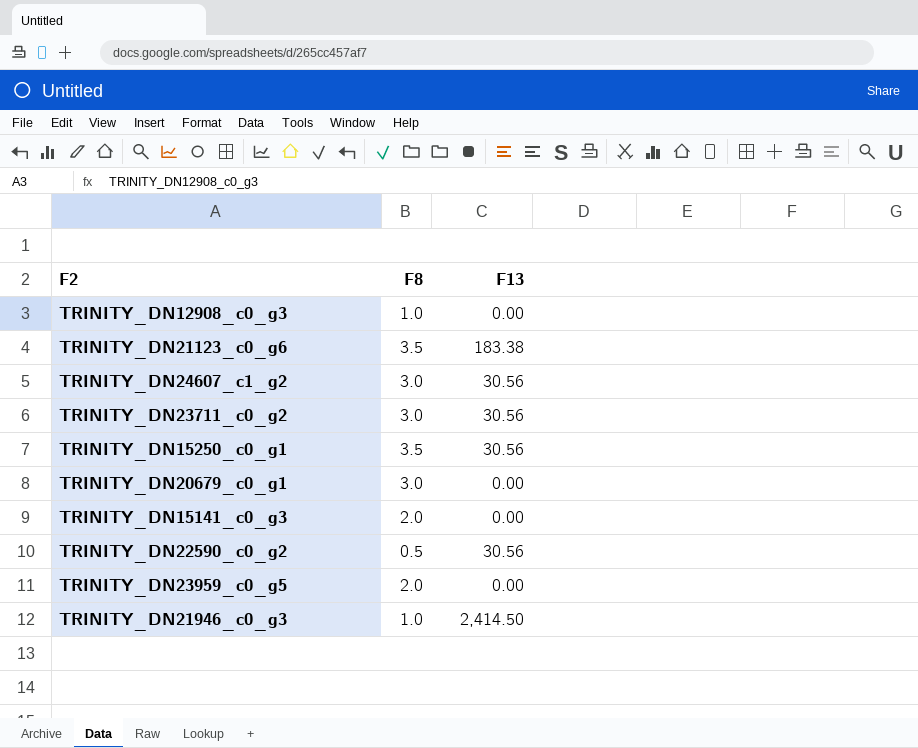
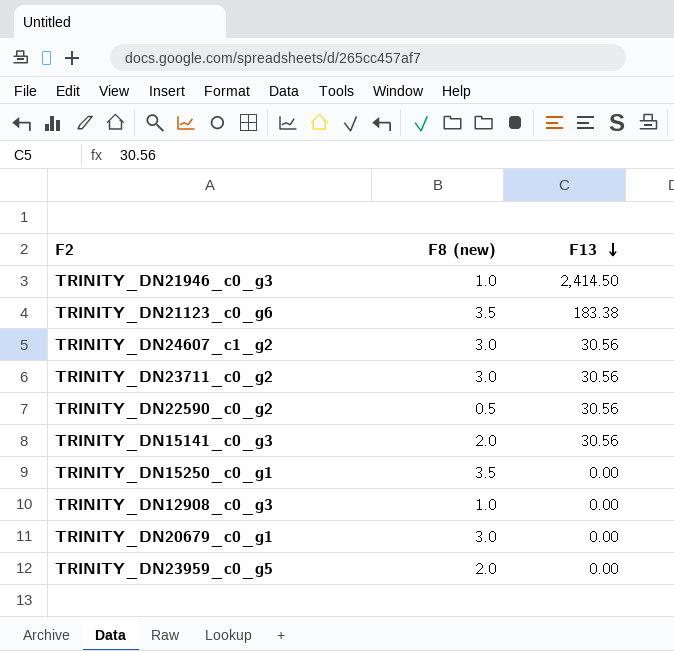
row order: none -> F13 descending
column name: F8 -> F8 (new)
TRINITY_DN15141_c0_g3 | F13: 0.00 -> 30.56
TRINITY_DN15250_c0_g1 | F13: 30.56 -> 0.00

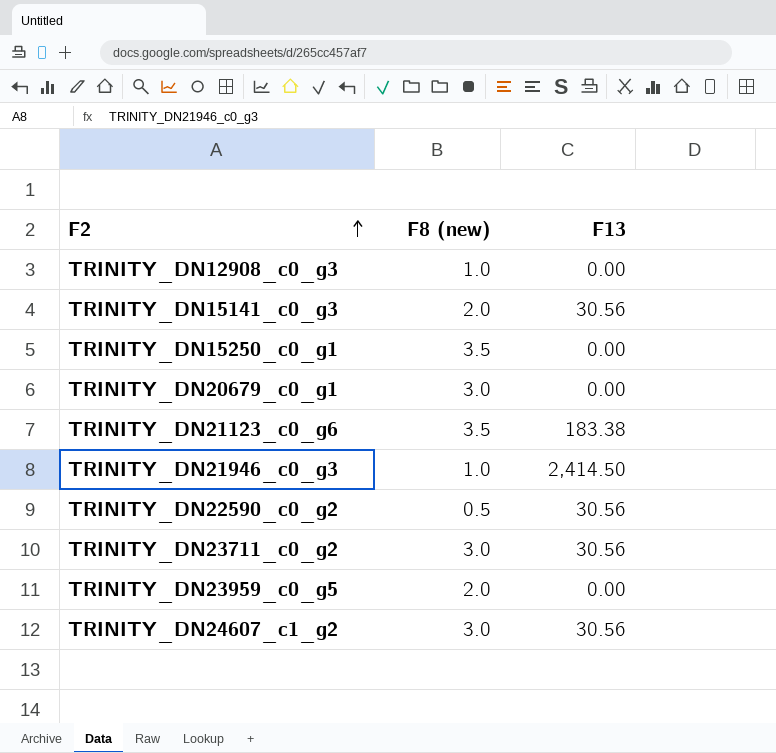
row order: F13 descending -> F2 ascending

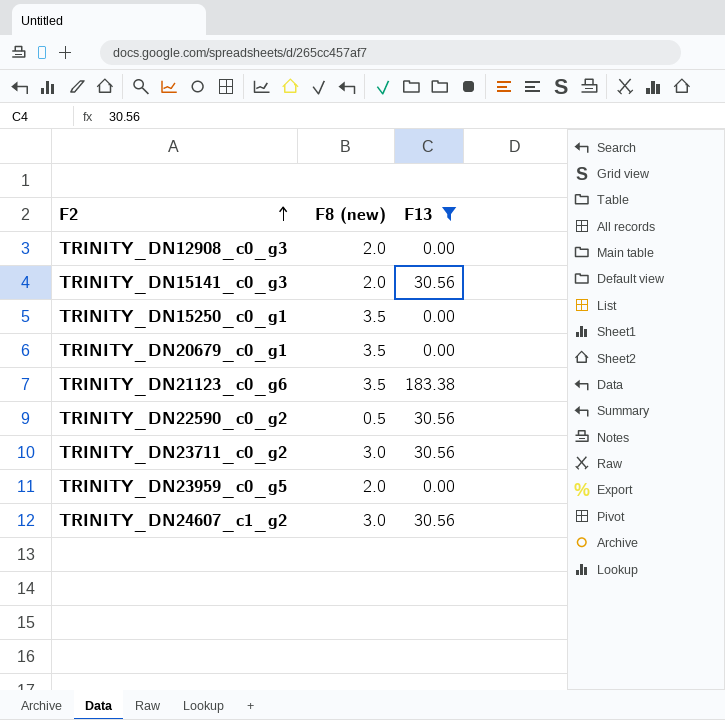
filter: none -> F13 != 2,414.50
TRINITY_DN12908_c0_g3 | F8 (new): 1.0 -> 2.0
TRINITY_DN20679_c0_g1 | F8 (new): 3.0 -> 3.5

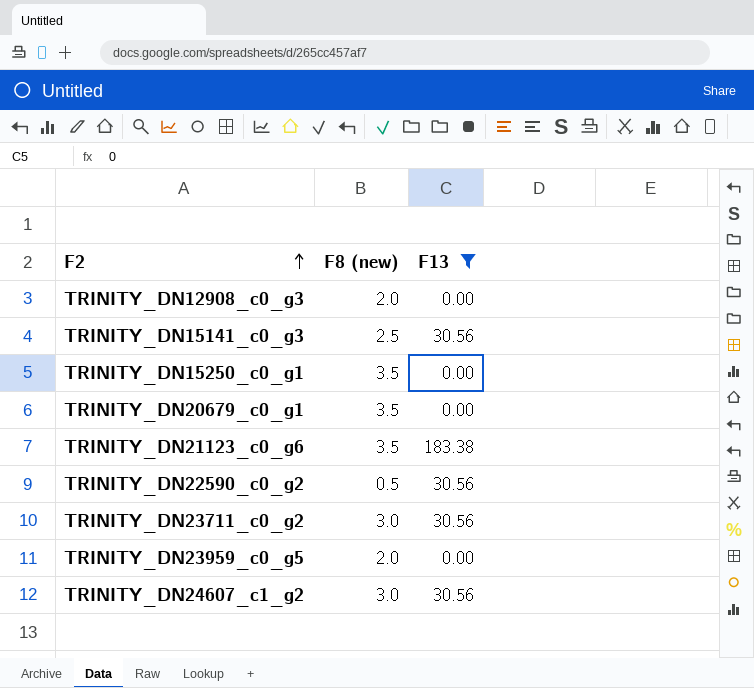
TRINITY_DN15141_c0_g3 | F8 (new): 2.0 -> 2.5

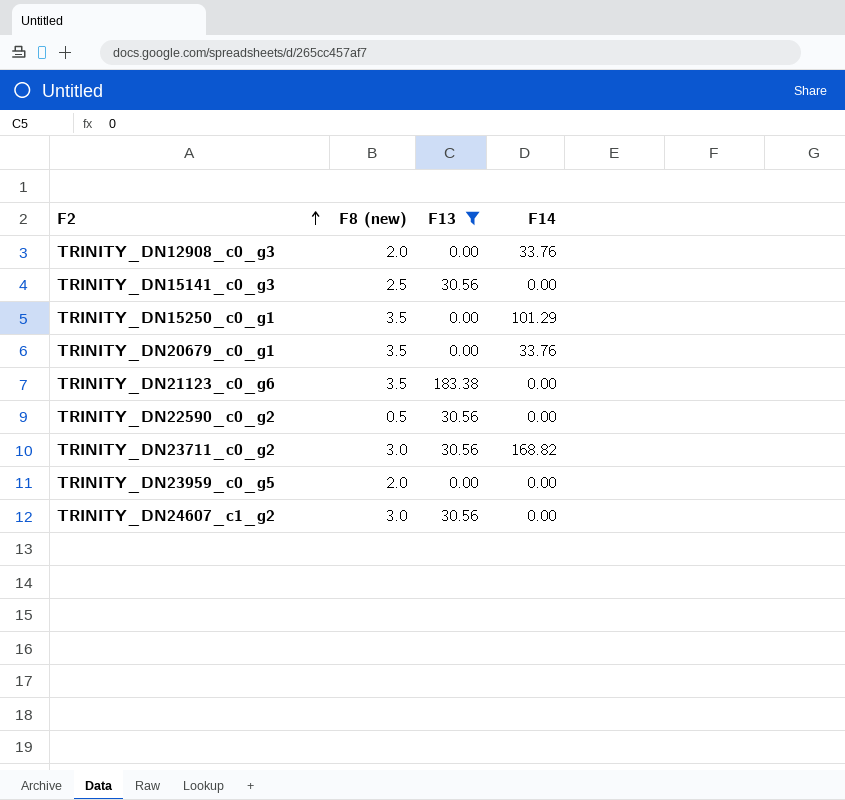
column F14 | position: none -> 4

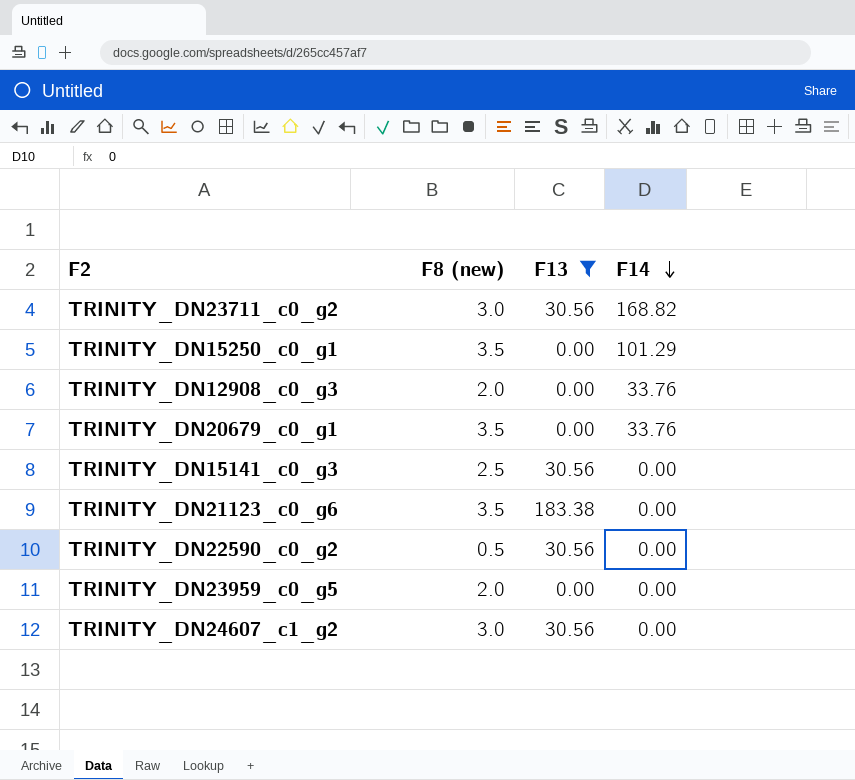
row order: F2 ascending -> F14 descending

